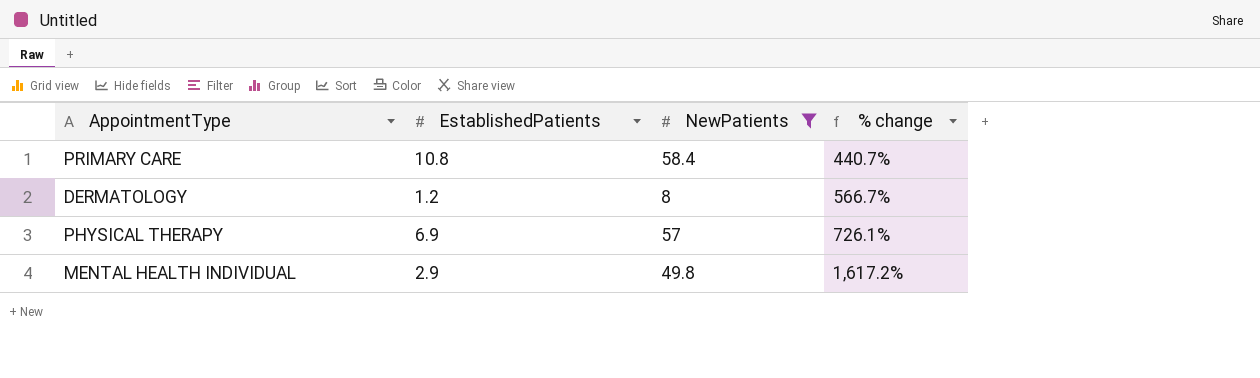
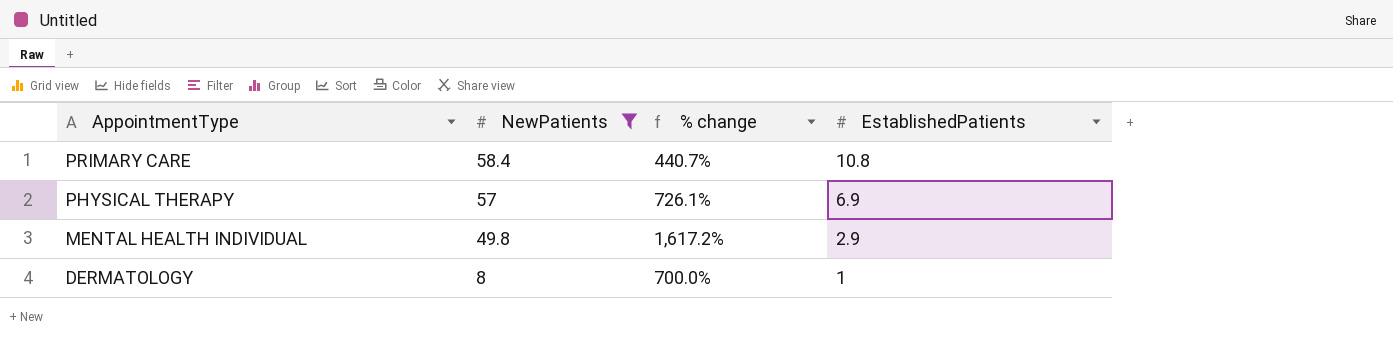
row order: % change ascending -> AppointmentType descending
column EstablishedPatients | position: 2 -> 4
DERMATOLOGY | % change: 566.7% -> 700.0%
DERMATOLOGY | EstablishedPatients: 1.2 -> 1

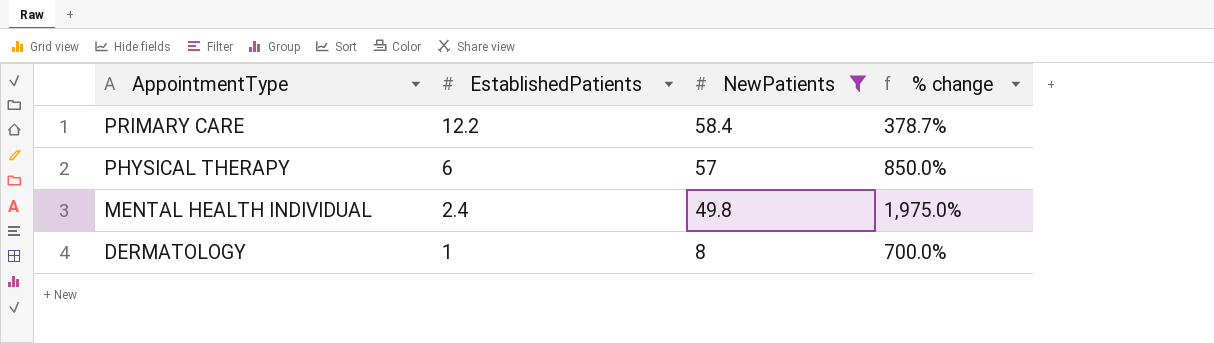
column EstablishedPatients | position: 4 -> 2
PRIMARY CARE | EstablishedPatients: 10.8 -> 12.2
PRIMARY CARE | % change: 440.7% -> 378.7%
PHYSICAL THERAPY | EstablishedPatients: 6.9 -> 6
PHYSICAL THERAPY | % change: 726.1% -> 850.0%
MENTAL HEALTH INDIVIDUAL | EstablishedPatients: 2.9 -> 2.4
MENTAL HEALTH INDIVIDUAL | % change: 1,617.2% -> 1,975.0%

